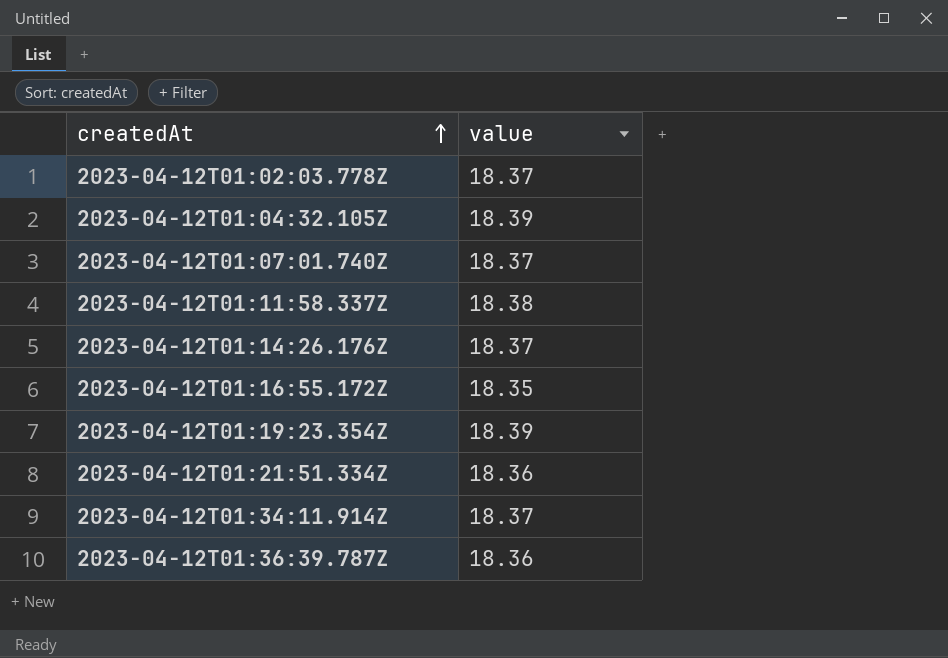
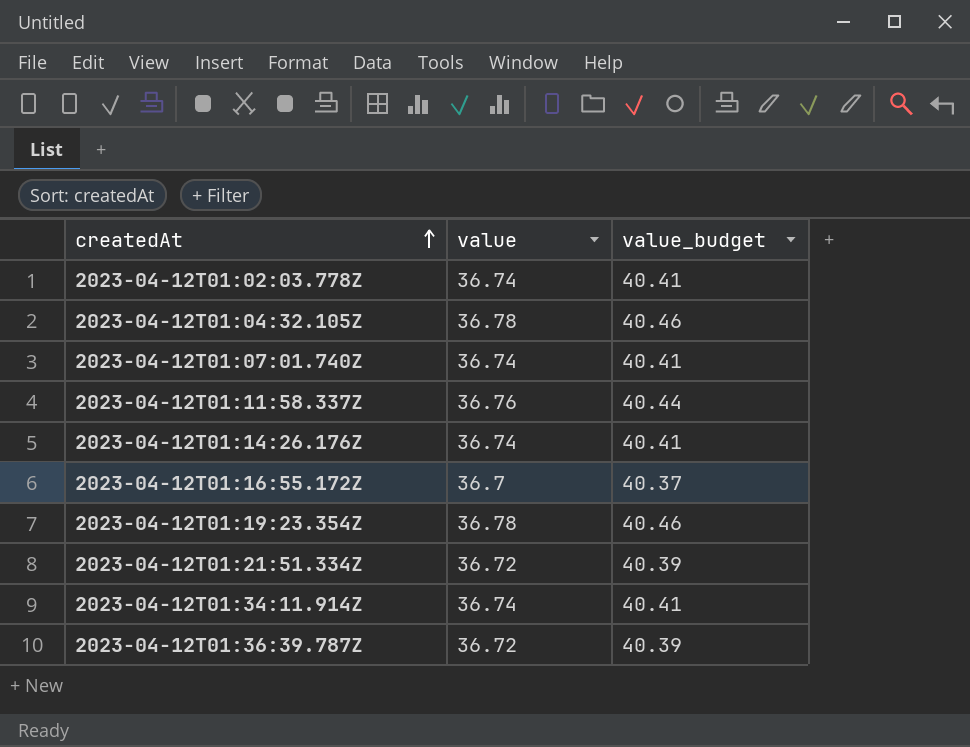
column value_budget | formula: none -> [value] * 1.1
2023-04-12T01:02:03.778Z | value: 18.37 -> 36.74
2023-04-12T01:04:32.105Z | value: 18.39 -> 36.78
2023-04-12T01:07:01.740Z | value: 18.37 -> 36.74
2023-04-12T01:11:58.337Z | value: 18.38 -> 36.76
2023-04-12T01:14:26.176Z | value: 18.37 -> 36.74
2023-04-12T01:16:55.172Z | value: 18.35 -> 36.7
2023-04-12T01:19:23.354Z | value: 18.39 -> 36.78
2023-04-12T01:21:51.334Z | value: 18.36 -> 36.72
2023-04-12T01:34:11.914Z | value: 18.37 -> 36.74
2023-04-12T01:36:39.787Z | value: 18.36 -> 36.72

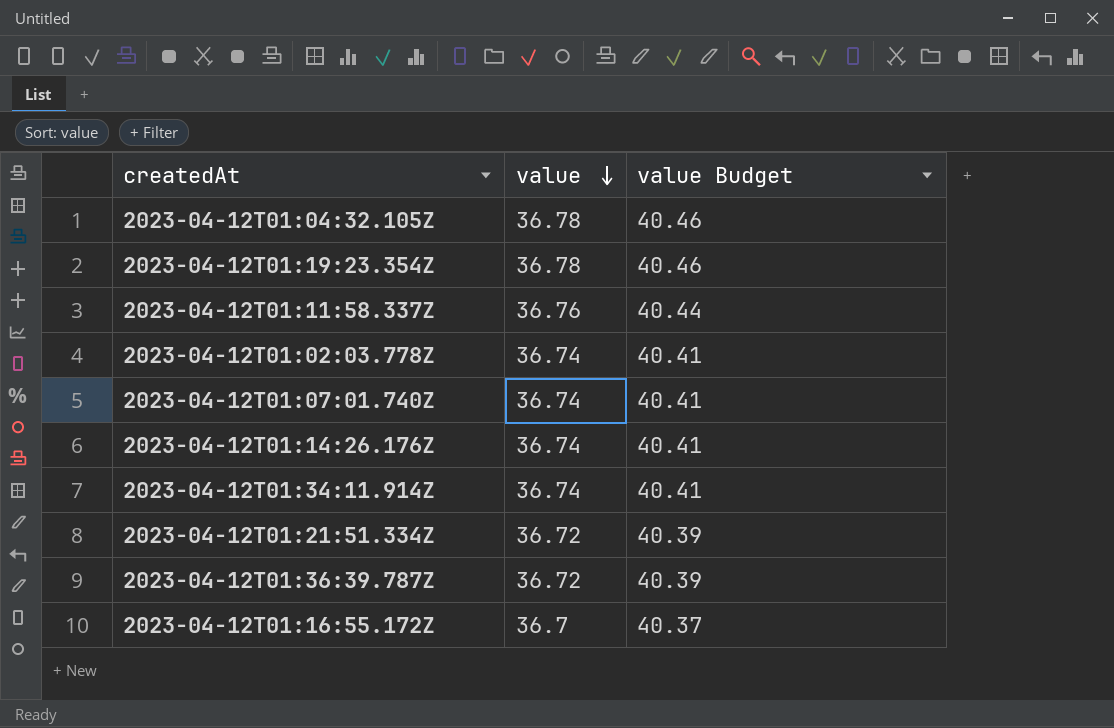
row order: createdAt ascending -> value descending
column name: value_budget -> value Budget

